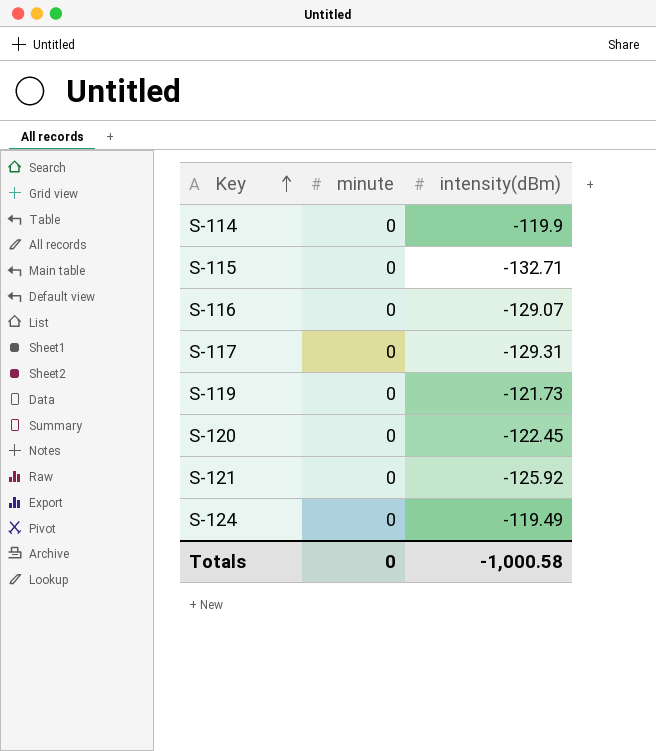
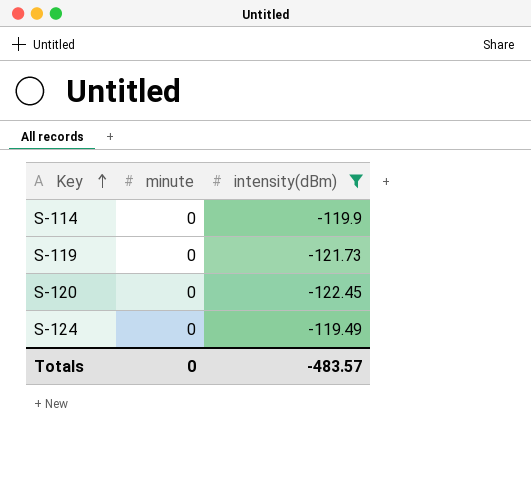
filter: none -> intensity(dBm) >= -122.45
Totals | intensity(dBm): -1,000.58 -> -483.57

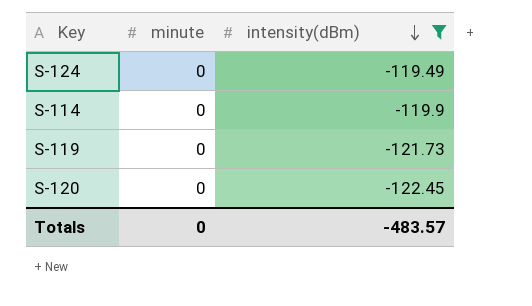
row order: Key ascending -> intensity(dBm) descending

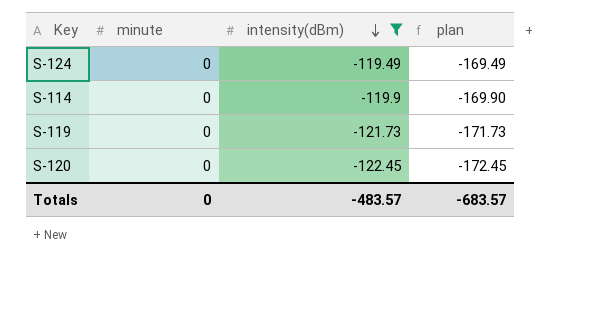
column plan | formula: none -> [intensity(dBm)] - 50

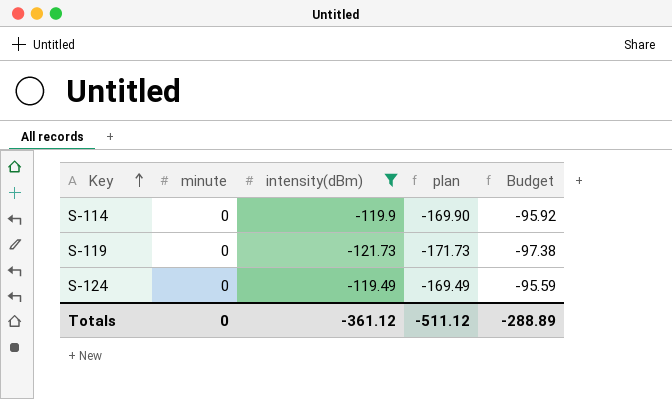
row order: intensity(dBm) descending -> Key ascending
column Budget | formula: none -> [intensity(dBm)] * 0.8
row S-120: 0 | -122.45 | -172.45 -> none
Totals | intensity(dBm): -483.57 -> -361.12
Totals | plan: -683.57 -> -511.12

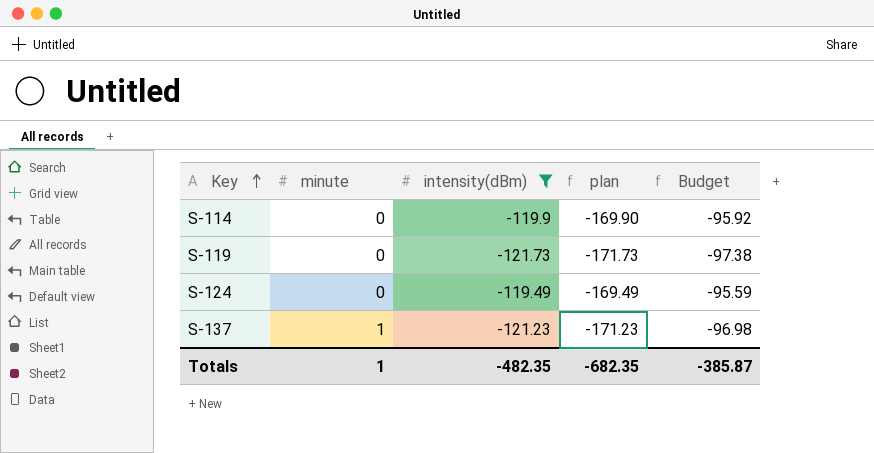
row S-137: none -> 1 | -121.23 | -171.23 | -96.98
Totals | minute: 0 -> 1
Totals | intensity(dBm): -361.12 -> -482.35
Totals | plan: -511.12 -> -682.35
Totals | Budget: -288.89 -> -385.87

